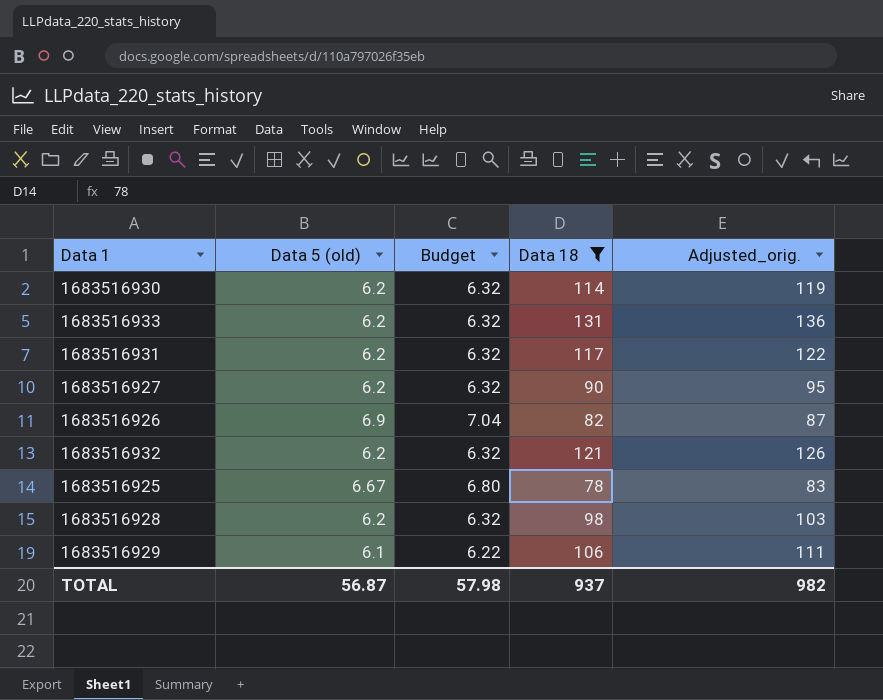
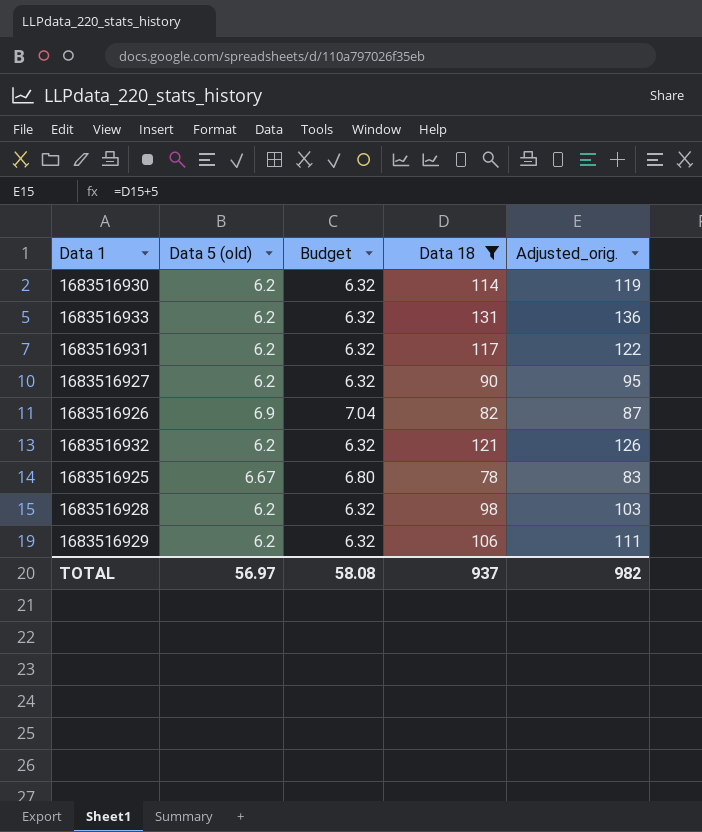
1683516929 | Data 5 (old): 6.1 -> 6.2
1683516929 | Budget: 6.22 -> 6.32
TOTAL | Data 5 (old): 56.87 -> 56.97
TOTAL | Budget: 57.98 -> 58.08

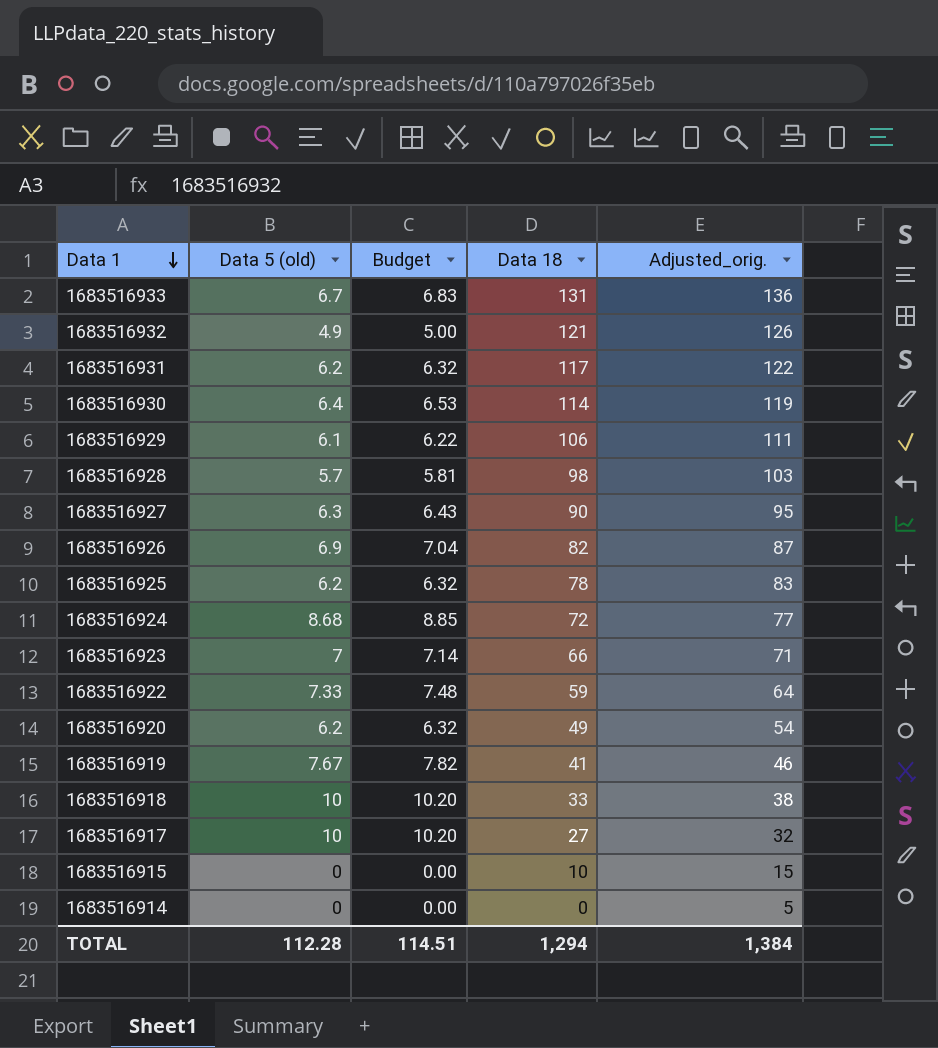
filter: Data 18 >= 78 -> none
row order: none -> Data 1 descending
1683516933 | Data 5 (old): 6.2 -> 6.7
1683516933 | Budget: 6.32 -> 6.83
1683516932 | Data 5 (old): 6.2 -> 4.9
1683516932 | Budget: 6.32 -> 5.00
1683516930 | Data 5 (old): 6.2 -> 6.4
1683516930 | Budget: 6.32 -> 6.53
1683516929 | Data 5 (old): 6.2 -> 6.1
1683516929 | Budget: 6.32 -> 6.22
1683516928 | Data 5 (old): 6.2 -> 5.7
1683516928 | Budget: 6.32 -> 5.81
1683516927 | Data 5 (old): 6.2 -> 6.3
1683516927 | Budget: 6.32 -> 6.43
1683516925 | Data 5 (old): 6.67 -> 6.2
1683516925 | Budget: 6.80 -> 6.32
TOTAL | Data 5 (old): 56.97 -> 112.28
TOTAL | Budget: 58.08 -> 114.51
TOTAL | Data 18: 937 -> 1,294
TOTAL | Adjusted_orig.: 982 -> 1,384

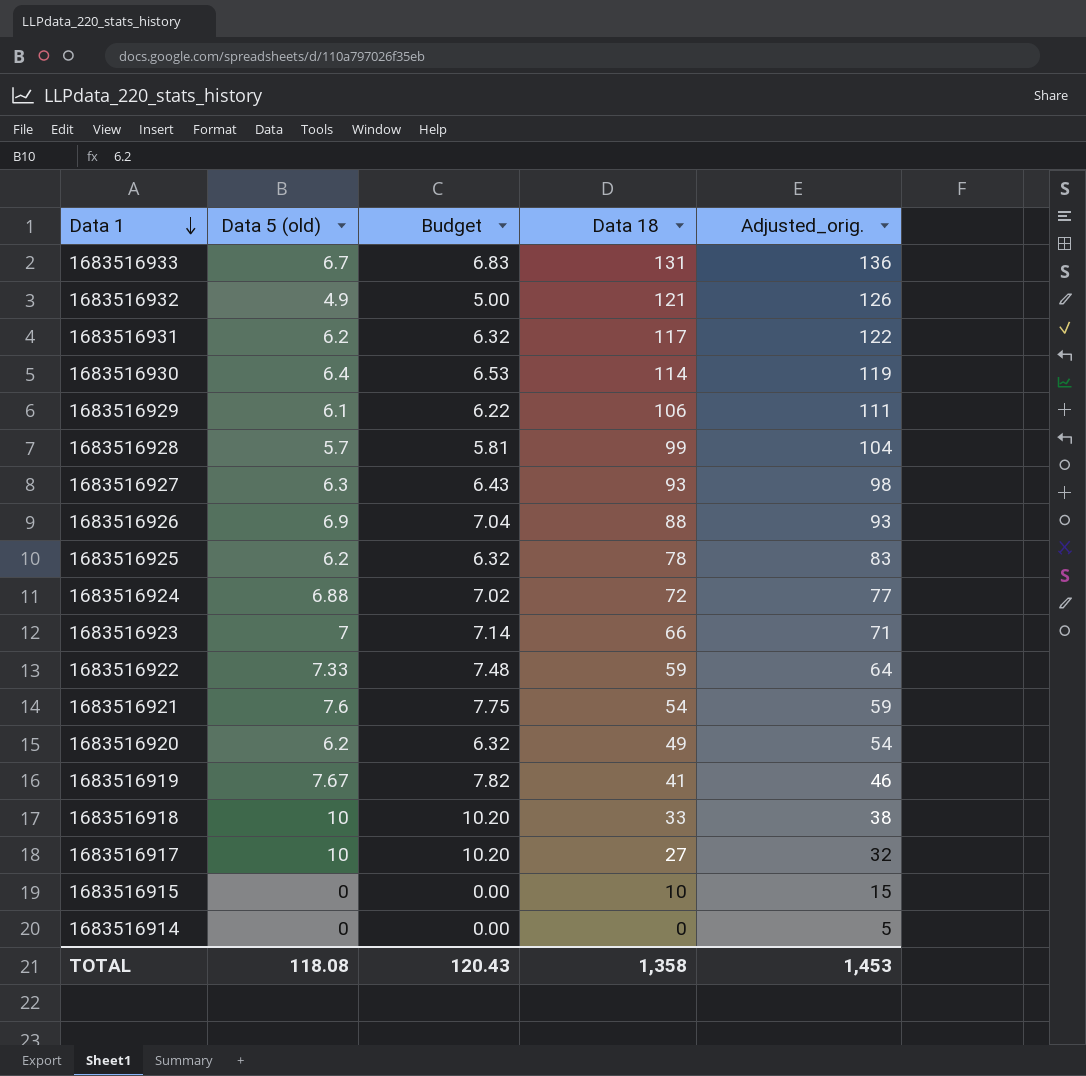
1683516928 | Data 18: 98 -> 99
1683516928 | Adjusted_orig.: 103 -> 104
1683516927 | Data 18: 90 -> 93
1683516927 | Adjusted_orig.: 95 -> 98
1683516926 | Data 18: 82 -> 88
1683516926 | Adjusted_orig.: 87 -> 93
1683516924 | Data 5 (old): 8.68 -> 6.88
1683516924 | Budget: 8.85 -> 7.02
row 1683516921: none -> 7.6 | 7.75 | 54 | 59
TOTAL | Data 5 (old): 112.28 -> 118.08
TOTAL | Budget: 114.51 -> 120.43
TOTAL | Data 18: 1,294 -> 1,358
TOTAL | Adjusted_orig.: 1,384 -> 1,453

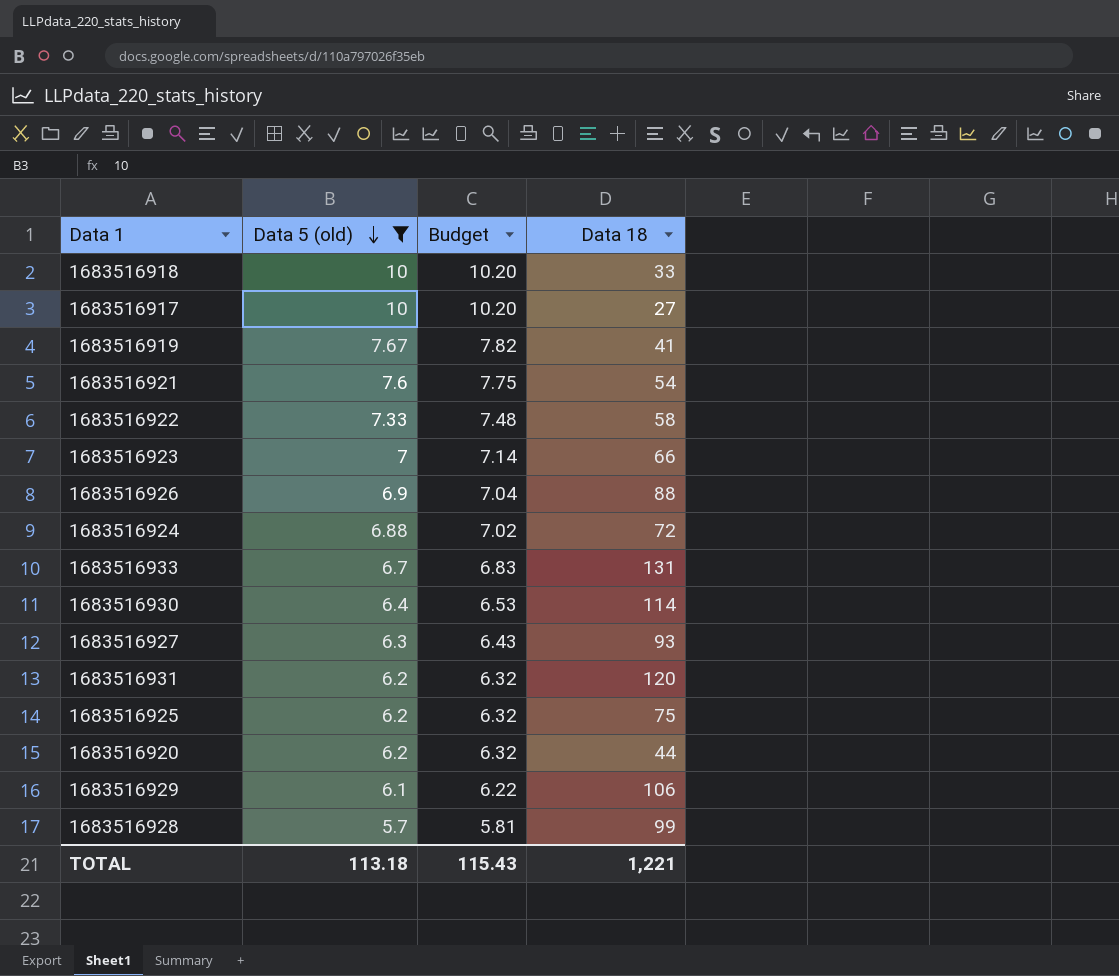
filter: none -> Data 5 (old) >= 5.7
row order: Data 1 descending -> Data 5 (old) descending
column Adjusted_orig. | formula: [Data 18] + 5 -> none
1683516922 | Data 18: 59 -> 58
1683516931 | Data 18: 117 -> 120
1683516925 | Data 18: 78 -> 75
1683516920 | Data 18: 49 -> 44
TOTAL | Data 5 (old): 118.08 -> 113.18
TOTAL | Budget: 120.43 -> 115.43
TOTAL | Data 18: 1,358 -> 1,221

